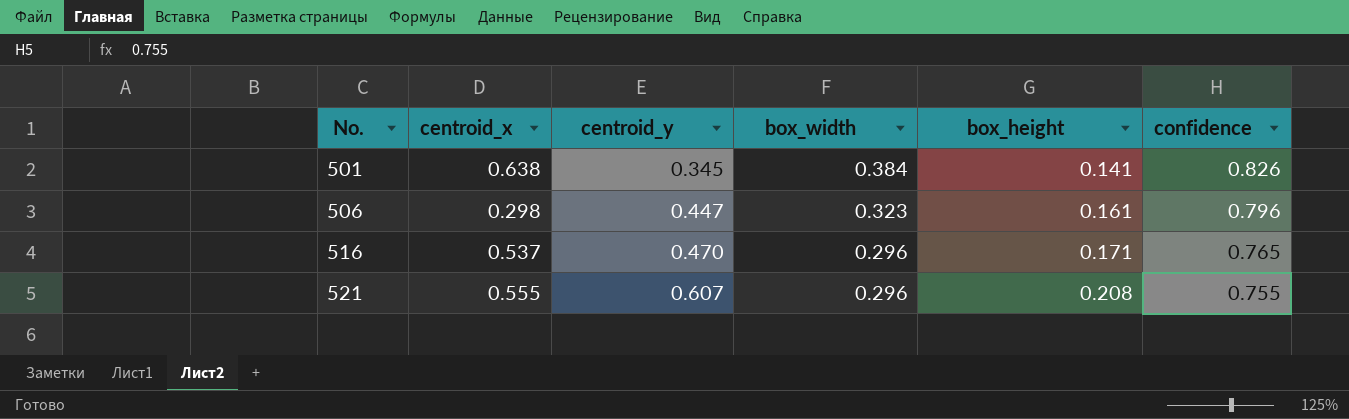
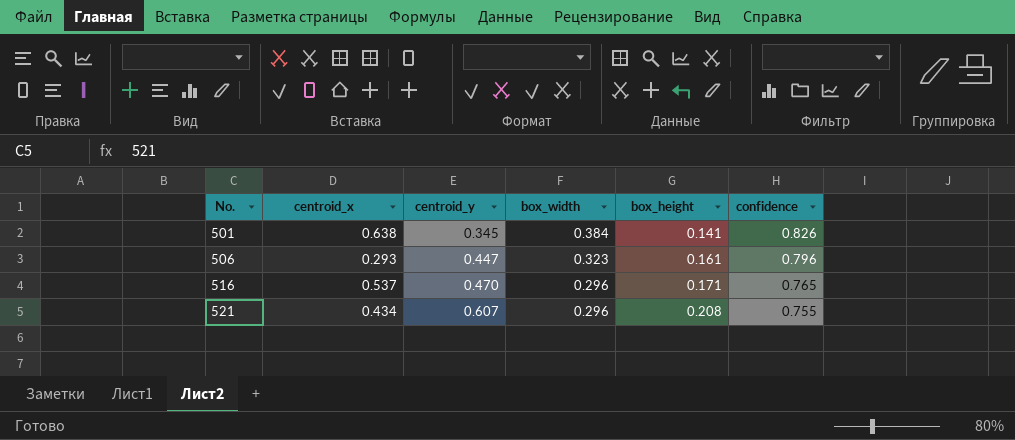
506 | centroid_x: 0.298 -> 0.293
521 | centroid_x: 0.555 -> 0.434

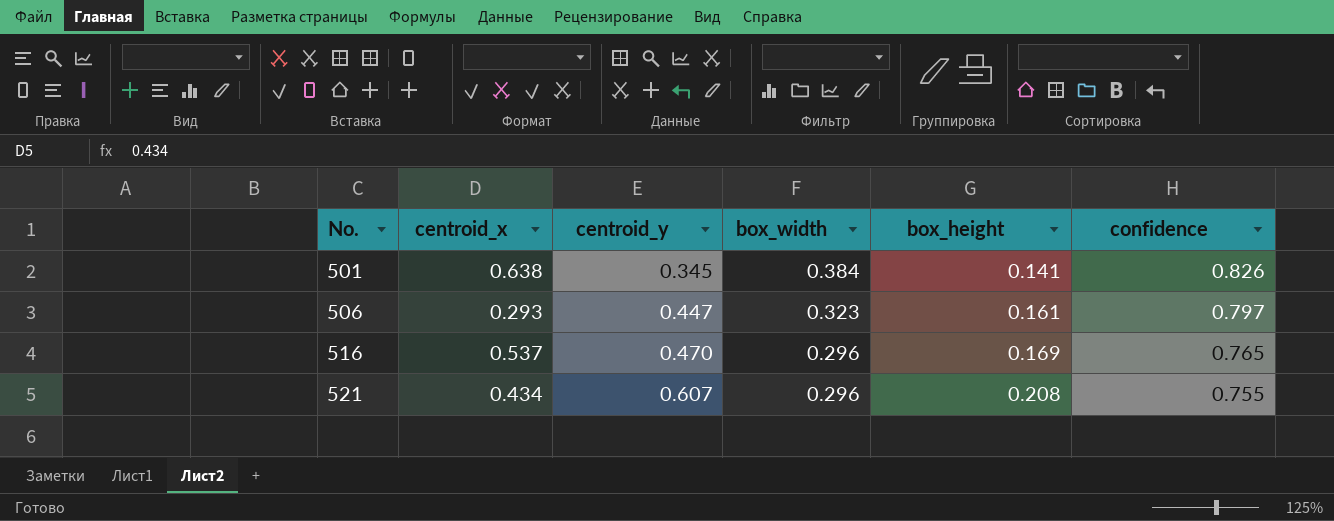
506 | confidence: 0.796 -> 0.797
516 | box_height: 0.171 -> 0.169

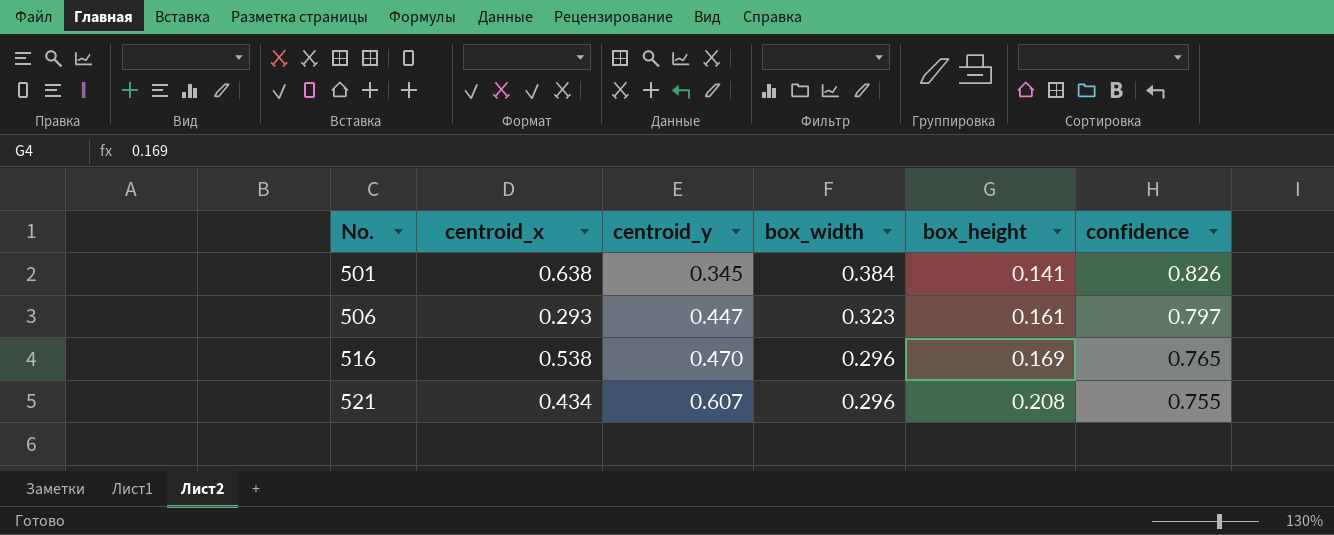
516 | centroid_x: 0.537 -> 0.538

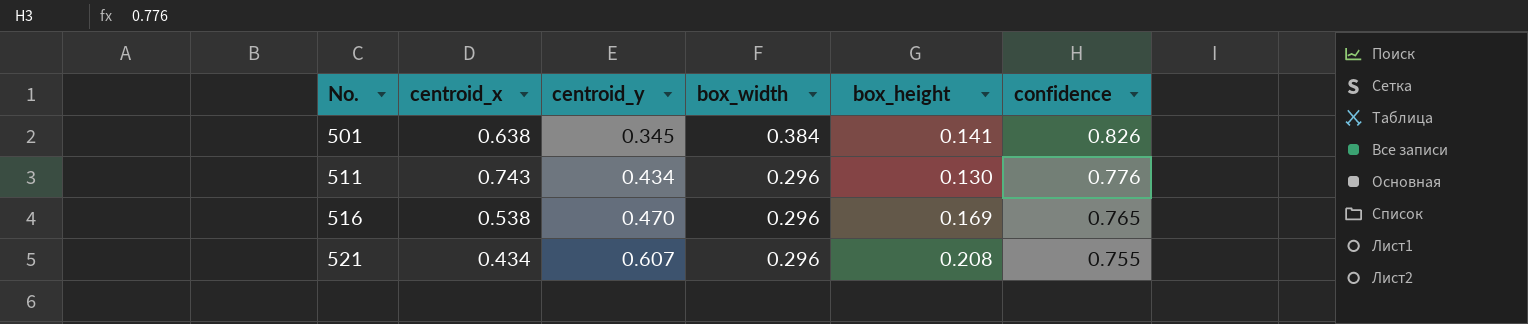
row 506: 0.293 | 0.447 | 0.323 | 0.161 | 0.797 -> none
row 511: none -> 0.743 | 0.434 | 0.296 | 0.130 | 0.776

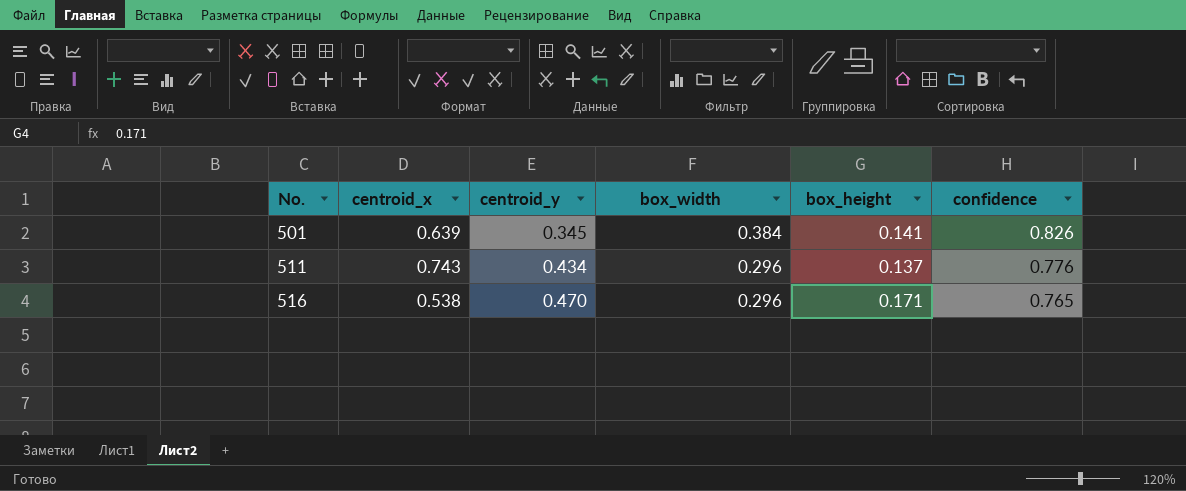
row 521: 0.434 | 0.607 | 0.296 | 0.208 | 0.755 -> none
501 | centroid_x: 0.638 -> 0.639
511 | box_height: 0.130 -> 0.137
516 | box_height: 0.169 -> 0.171

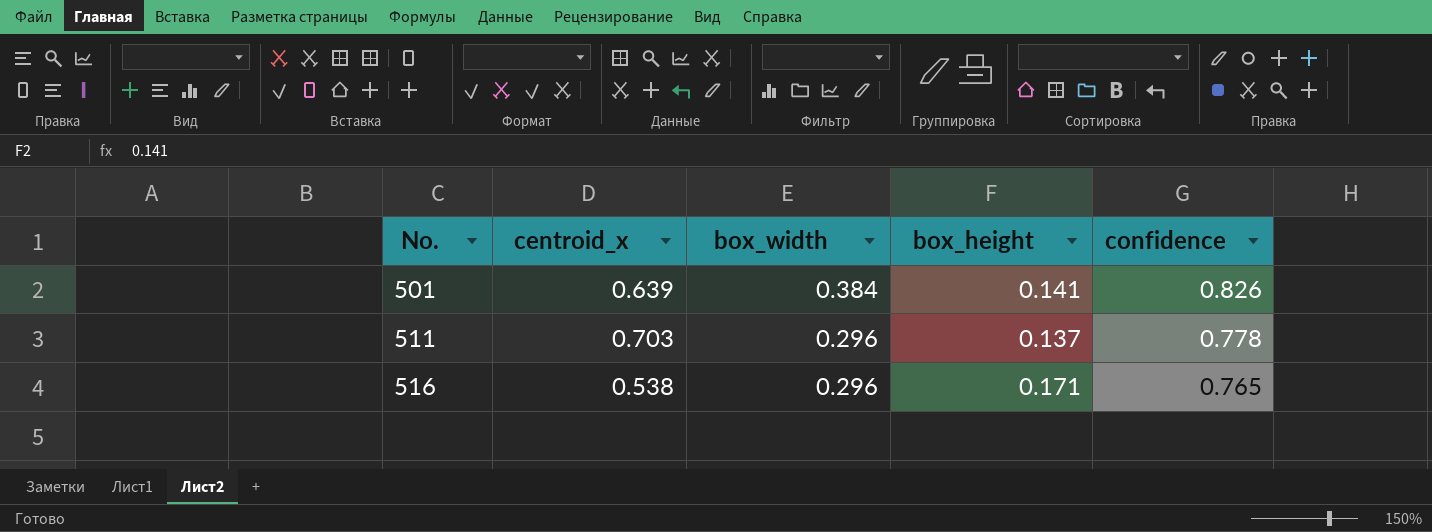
column centroid_y | position: 3 -> none
511 | centroid_x: 0.743 -> 0.703
511 | confidence: 0.776 -> 0.778

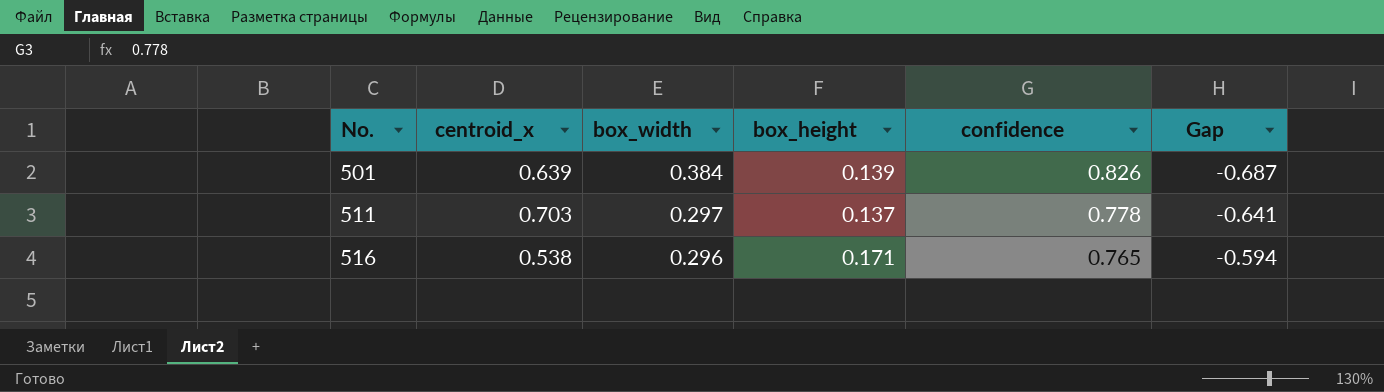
column Gap | formula: none -> [box_height] - [confidence]
501 | box_height: 0.141 -> 0.139
511 | box_width: 0.296 -> 0.297

